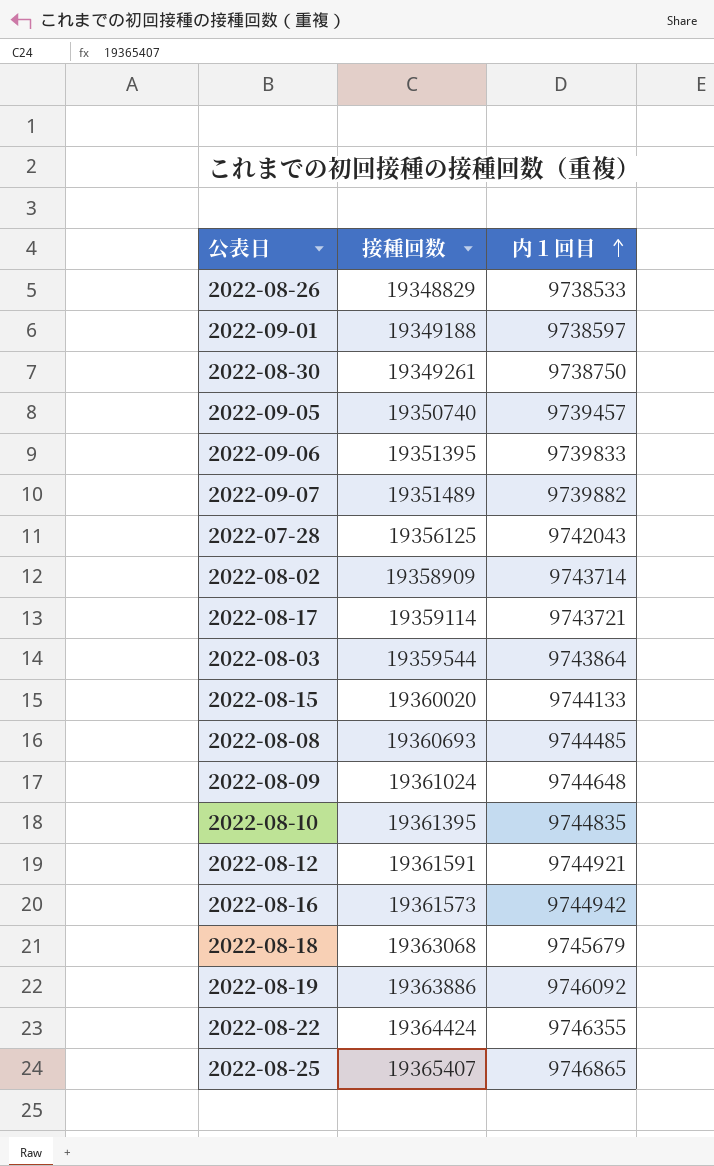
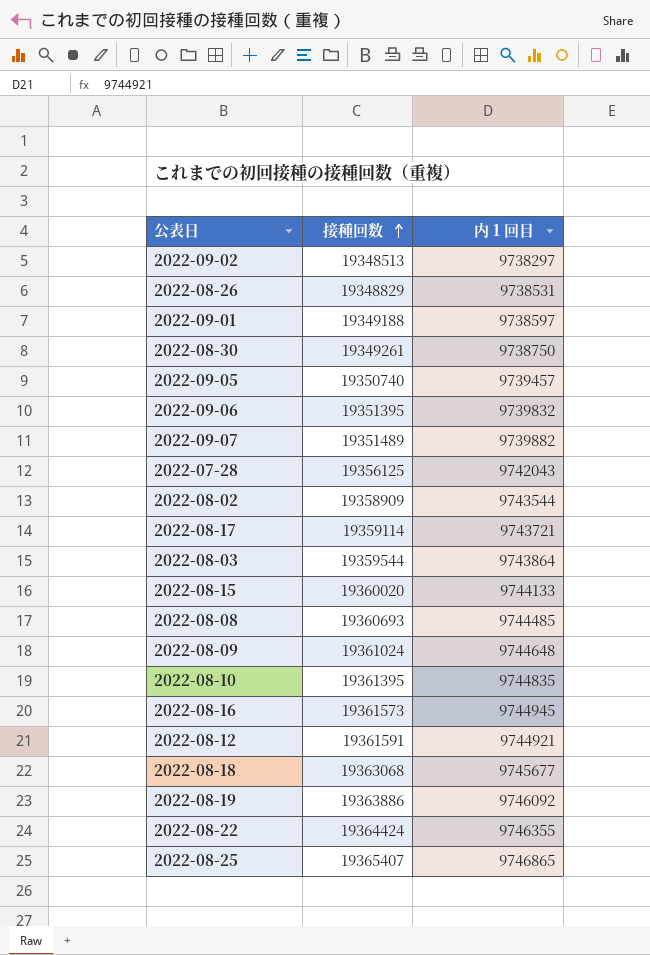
row order: 内１回目 ascending -> 接種回数 ascending
row 2022-09-02: none -> 19348513 | 9738297
2022-08-26 | 内１回目: 9738533 -> 9738531
2022-09-06 | 内１回目: 9739833 -> 9739832
2022-08-02 | 内１回目: 9743714 -> 9743544
2022-08-16 | 内１回目: 9744942 -> 9744945
2022-08-18 | 内１回目: 9745679 -> 9745677

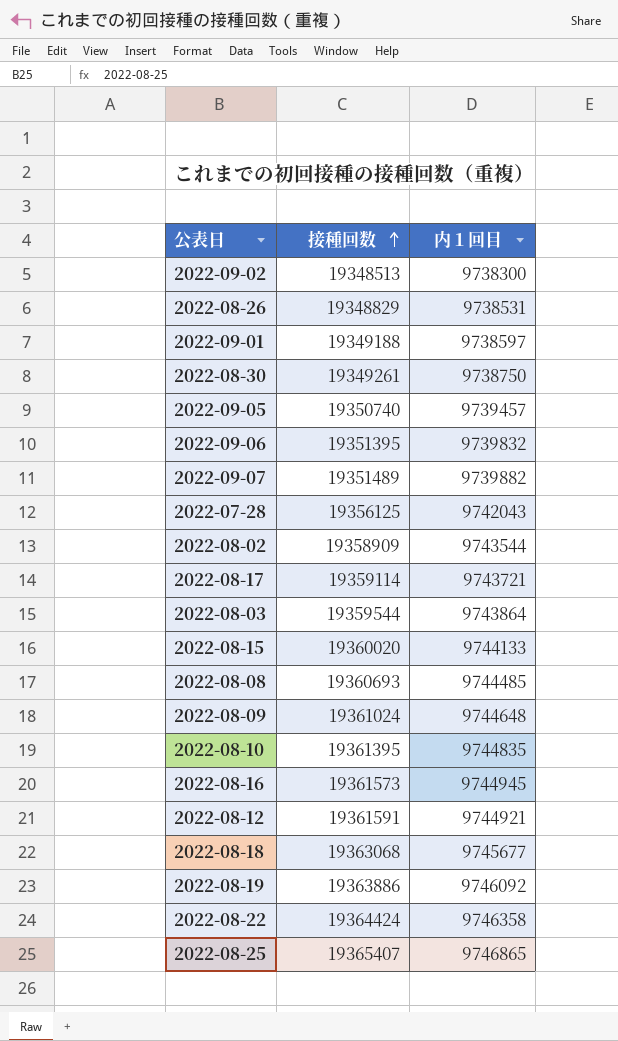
2022-09-02 | 内１回目: 9738297 -> 9738300
2022-08-22 | 内１回目: 9746355 -> 9746358

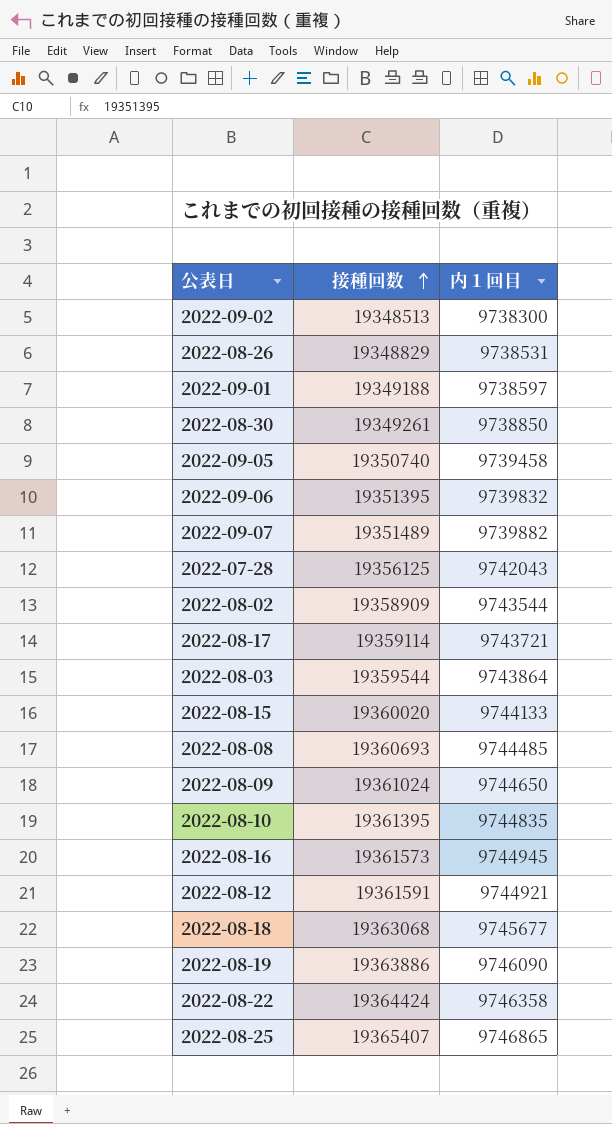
2022-08-30 | 内１回目: 9738750 -> 9738850
2022-09-05 | 内１回目: 9739457 -> 9739458
2022-08-09 | 内１回目: 9744648 -> 9744650
2022-08-19 | 内１回目: 9746092 -> 9746090

